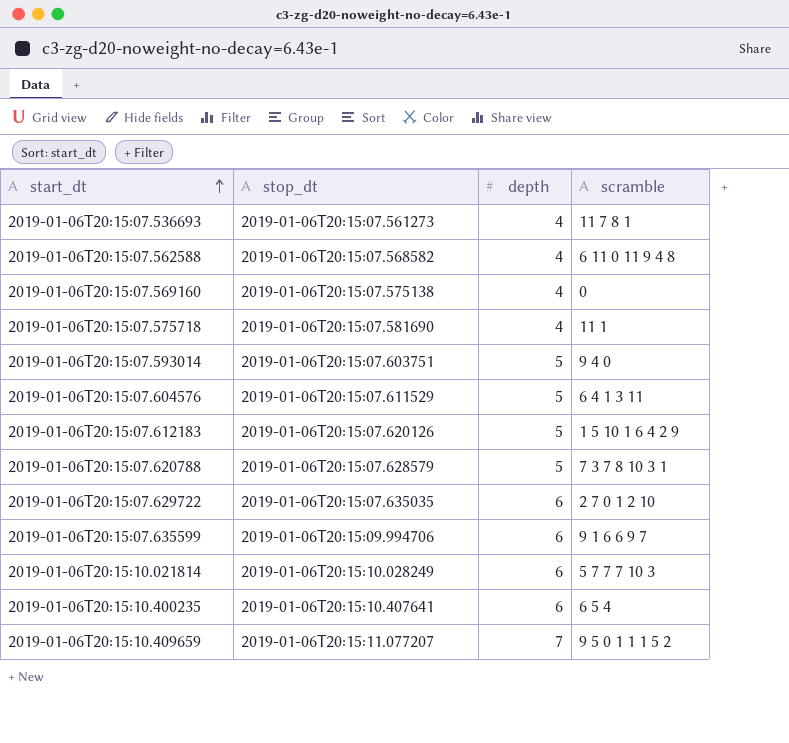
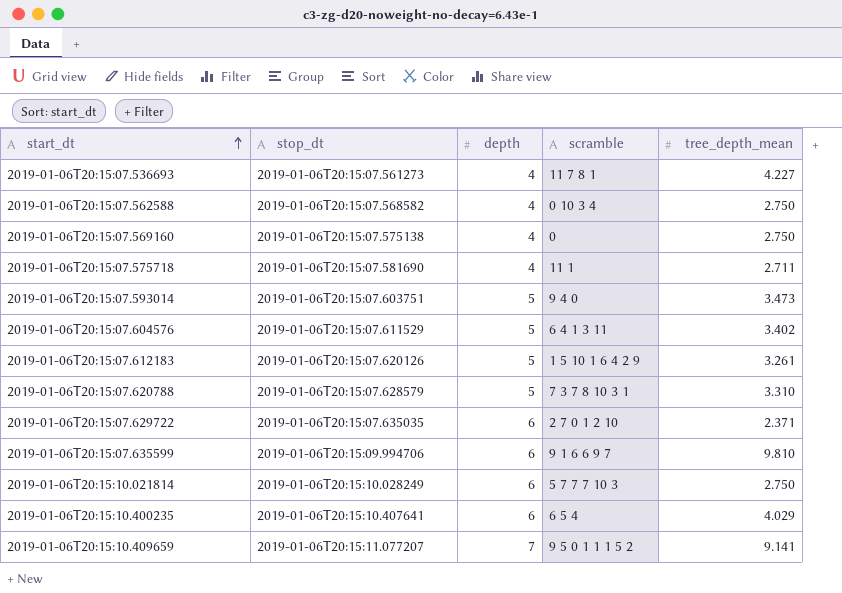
column tree_depth_mean | position: none -> 5
2019-01-06T20:15:07.562588 | scramble: 6 11 0 11 9 4 8 -> 0 10 3 4

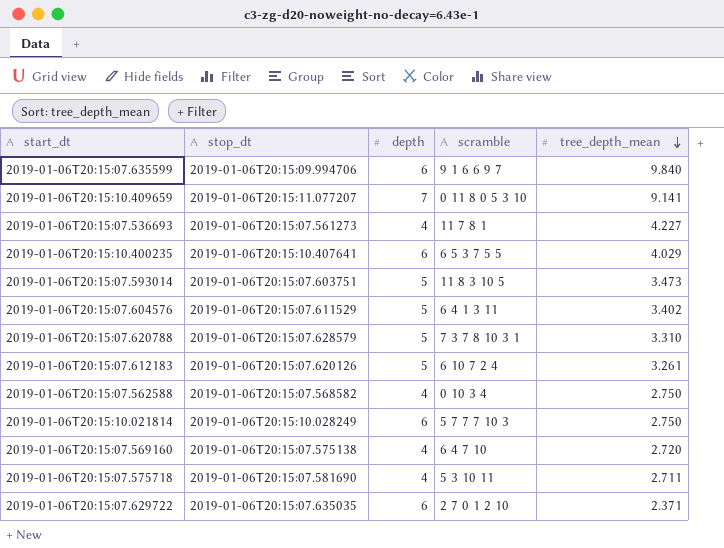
row order: start_dt ascending -> tree_depth_mean descending
2019-01-06T20:15:07.635599 | tree_depth_mean: 9.810 -> 9.840
2019-01-06T20:15:10.409659 | scramble: 9 5 0 1 1 1 5 2 -> 0 11 8 0 5 3 10
2019-01-06T20:15:10.400235 | scramble: 6 5 4 -> 6 5 3 7 5 5
2019-01-06T20:15:07.593014 | scramble: 9 4 0 -> 11 8 3 10 5
2019-01-06T20:15:07.612183 | scramble: 1 5 10 1 6 4 2 9 -> 6 10 7 2 4
2019-01-06T20:15:07.569160 | scramble: 0 -> 6 4 7 10
2019-01-06T20:15:07.569160 | tree_depth_mean: 2.750 -> 2.720
2019-01-06T20:15:07.575718 | scramble: 11 1 -> 5 3 10 11

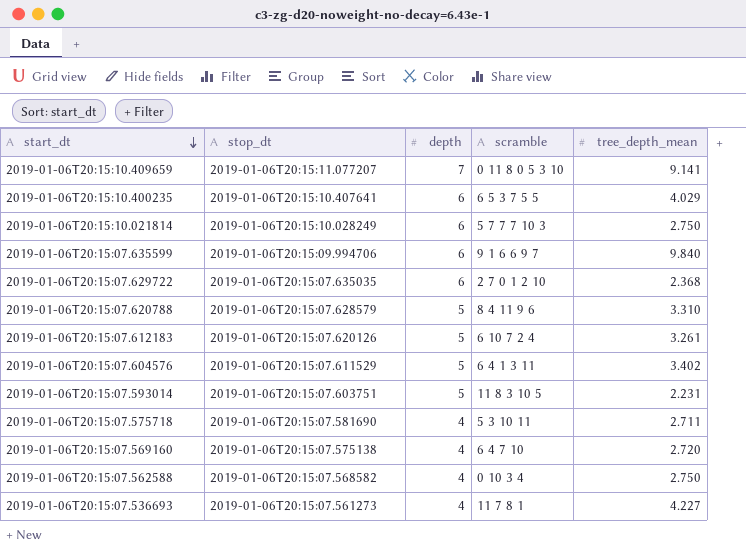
row order: tree_depth_mean descending -> start_dt descending
2019-01-06T20:15:07.629722 | tree_depth_mean: 2.371 -> 2.368
2019-01-06T20:15:07.620788 | scramble: 7 3 7 8 10 3 1 -> 8 4 11 9 6
2019-01-06T20:15:07.593014 | tree_depth_mean: 3.473 -> 2.231

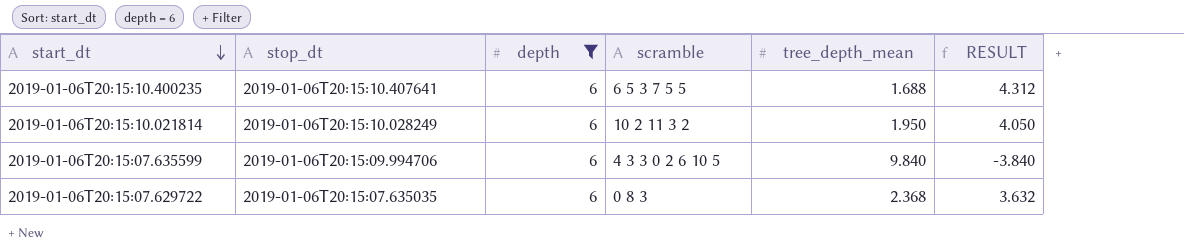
filter: none -> depth = 6
column RESULT | formula: none -> [depth] - [tree_depth_mean]
2019-01-06T20:15:10.400235 | tree_depth_mean: 4.029 -> 1.688
2019-01-06T20:15:10.021814 | scramble: 5 7 7 7 10 3 -> 10 2 11 3 2
2019-01-06T20:15:10.021814 | tree_depth_mean: 2.750 -> 1.950
2019-01-06T20:15:07.635599 | scramble: 9 1 6 6 9 7 -> 4 3 3 0 2 6 10 5
2019-01-06T20:15:07.629722 | scramble: 2 7 0 1 2 10 -> 0 8 3

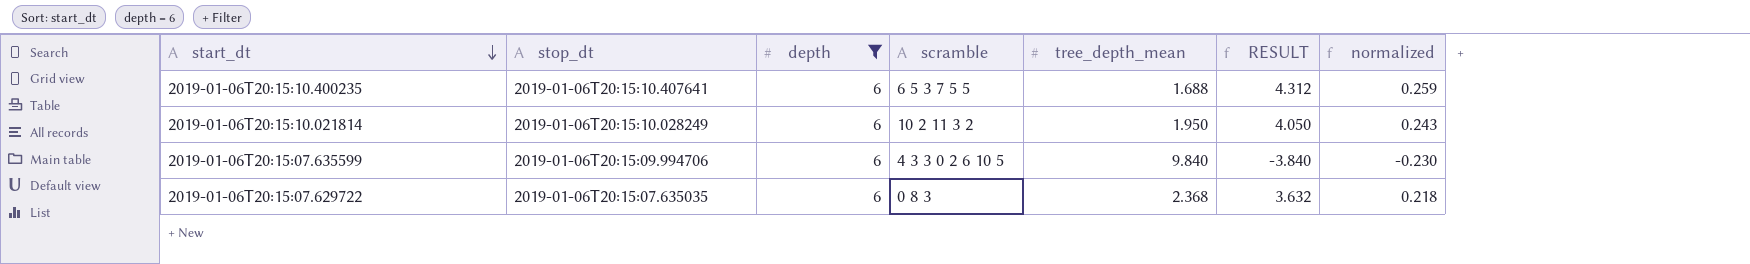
column normalized | formula: none -> [RESULT] * 0.06

